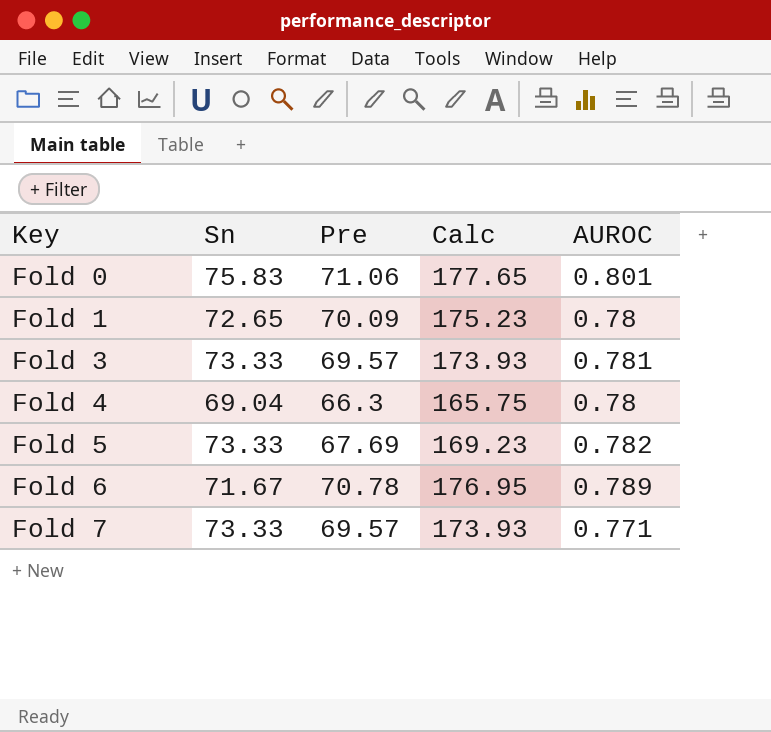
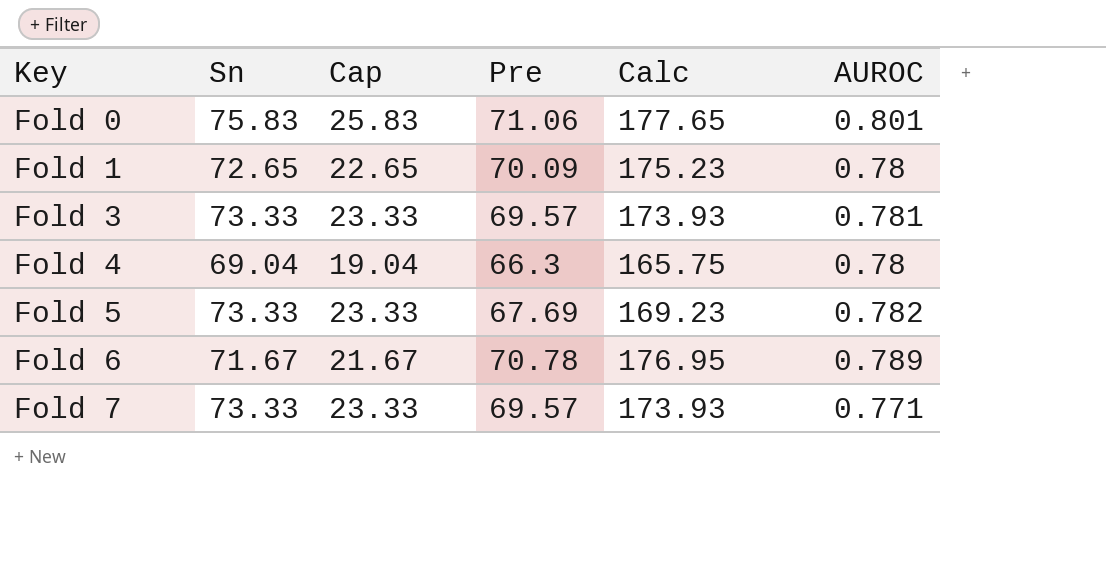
column Cap | formula: none -> [Sn] - 50

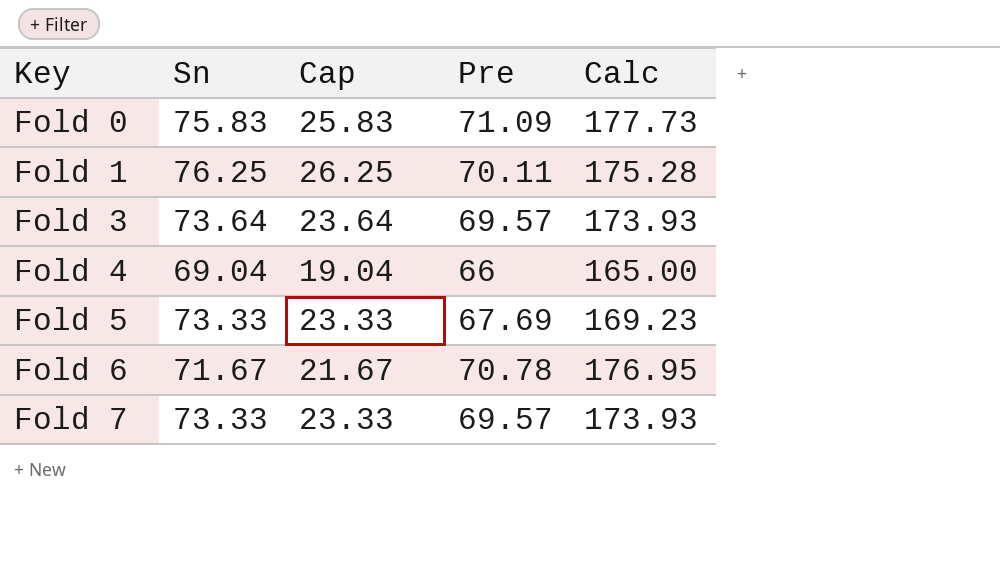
column AUROC | position: 6 -> none
Fold 0 | Pre: 71.06 -> 71.09
Fold 0 | Calc: 177.65 -> 177.73
Fold 1 | Sn: 72.65 -> 76.25
Fold 1 | Cap: 22.65 -> 26.25
Fold 1 | Pre: 70.09 -> 70.11
Fold 1 | Calc: 175.23 -> 175.28
Fold 3 | Sn: 73.33 -> 73.64
Fold 3 | Cap: 23.33 -> 23.64
Fold 4 | Pre: 66.3 -> 66
Fold 4 | Calc: 165.75 -> 165.00

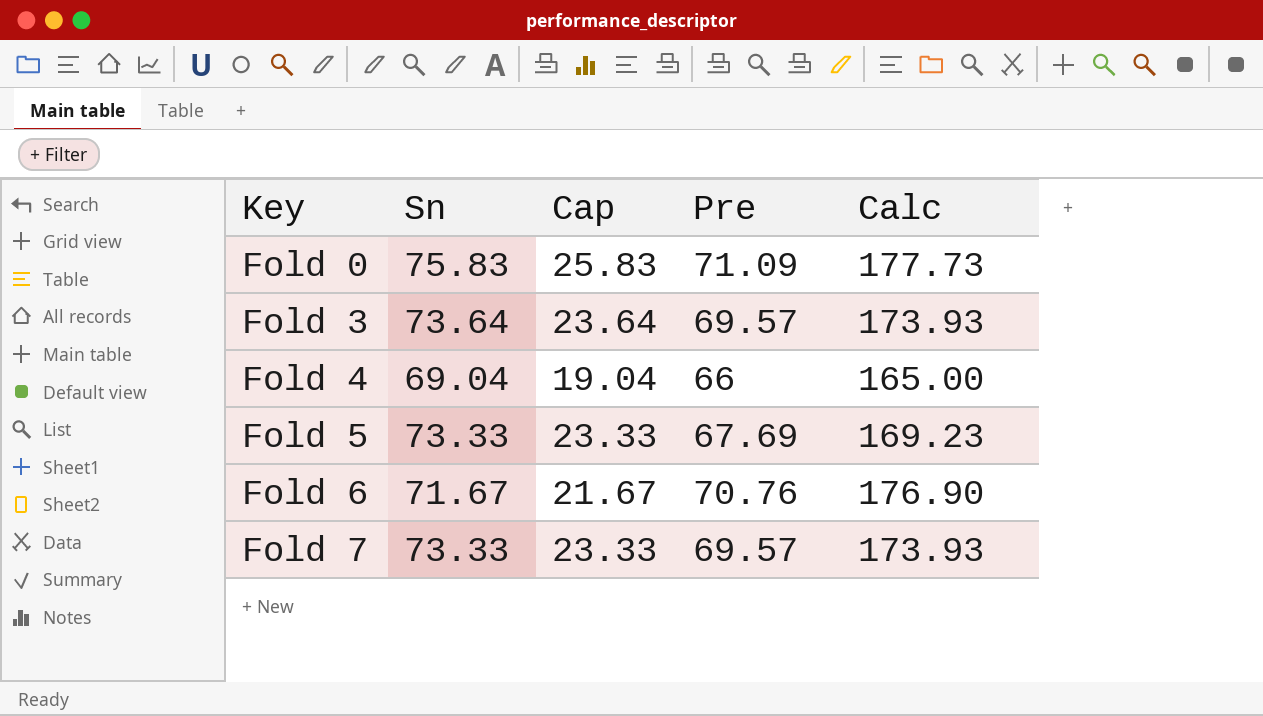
row Fold 1: 76.25 | 26.25 | 70.11 | 175.28 -> none
Fold 6 | Pre: 70.78 -> 70.76
Fold 6 | Calc: 176.95 -> 176.90

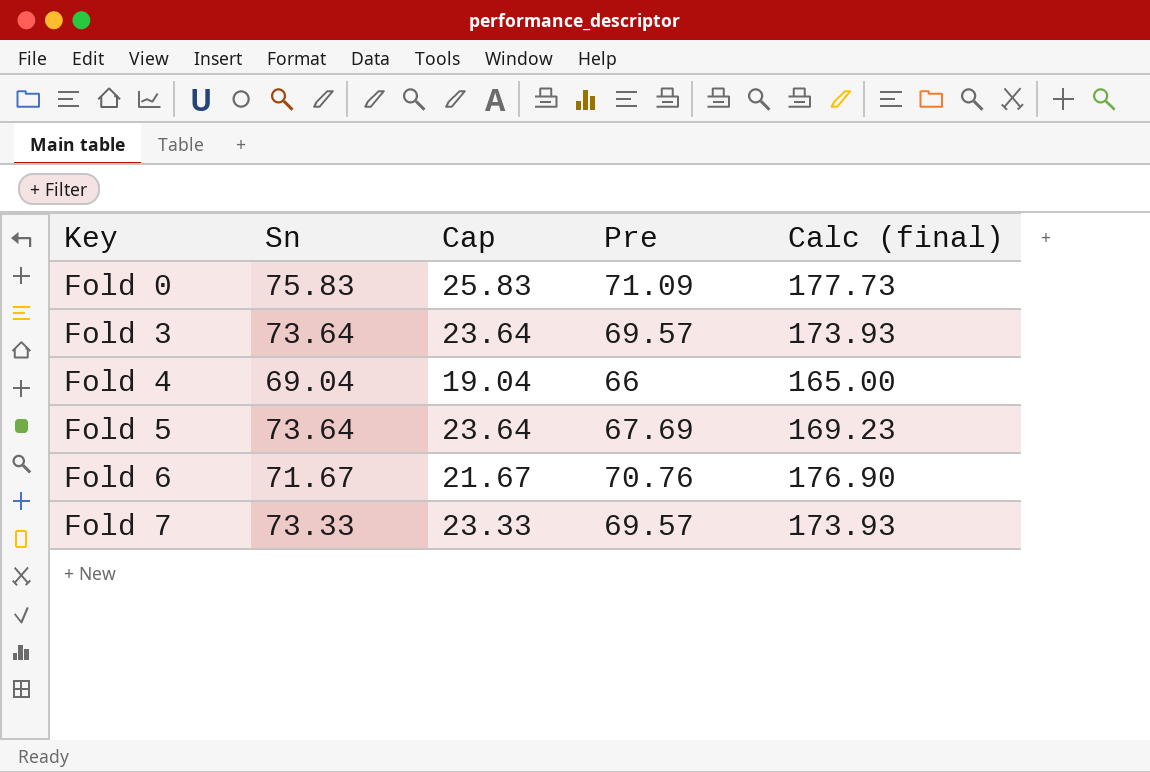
column name: Calc -> Calc (final)
Fold 5 | Sn: 73.33 -> 73.64
Fold 5 | Cap: 23.33 -> 23.64

